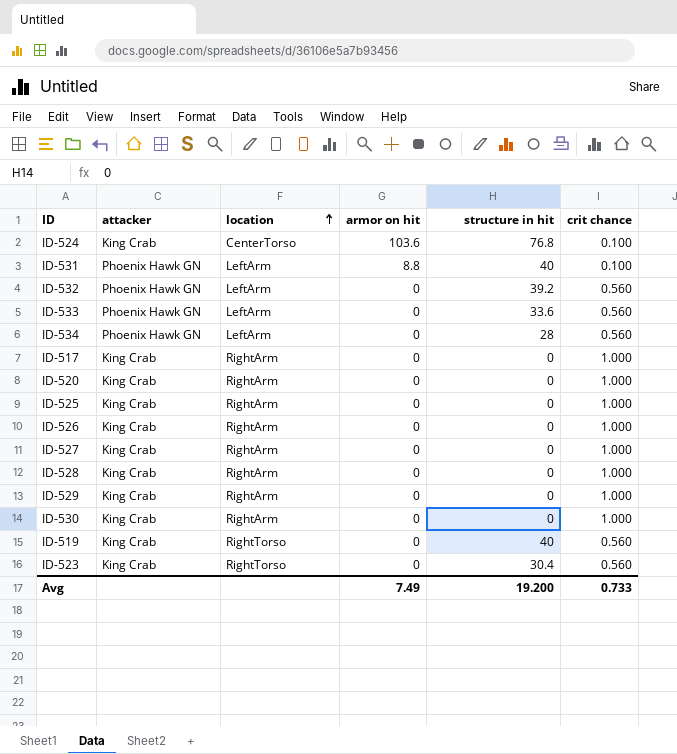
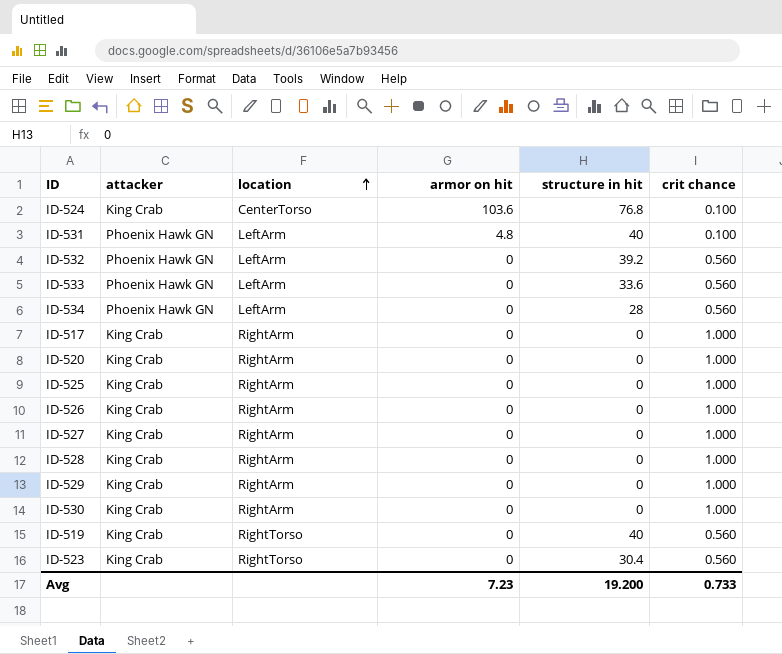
ID-531 | armor on hit: 8.8 -> 4.8
Avg | armor on hit: 7.49 -> 7.23

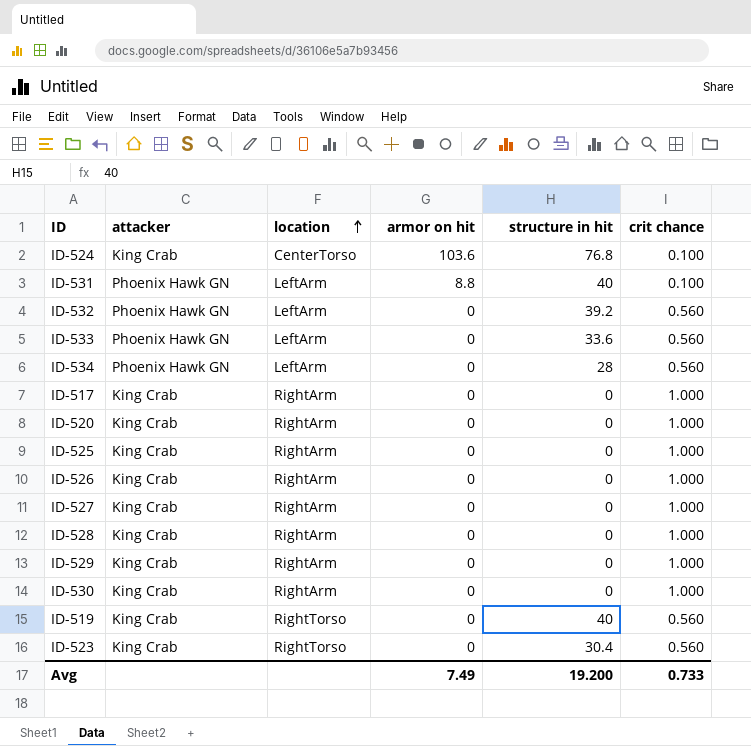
ID-531 | armor on hit: 4.8 -> 8.8
Avg | armor on hit: 7.23 -> 7.49

